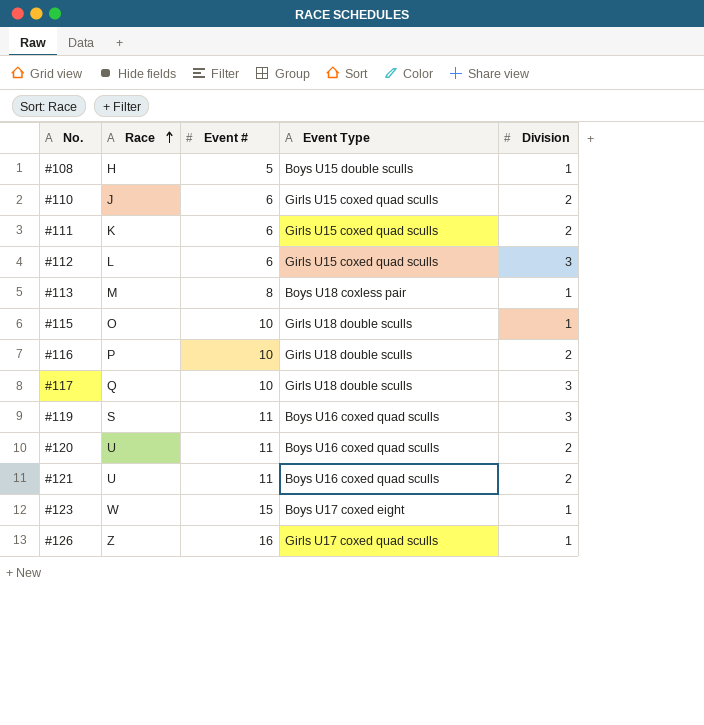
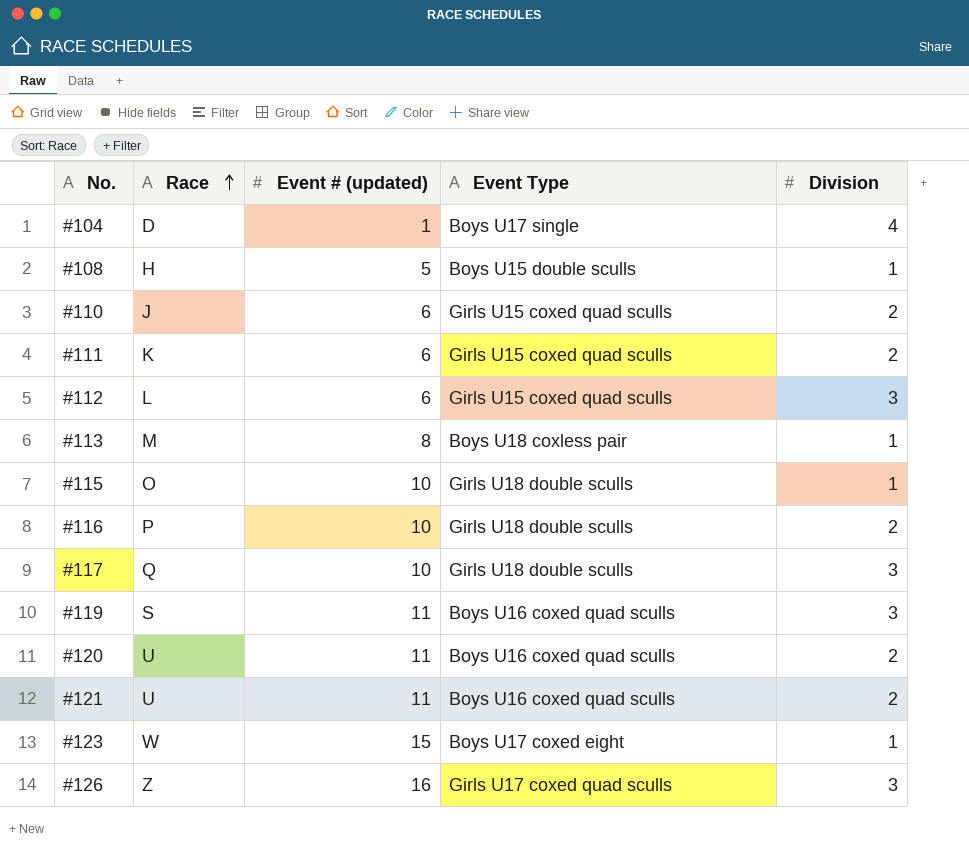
column name: Event # -> Event # (updated)
row #104: none -> D | 1 | Boys U17 single | 4
#126 | Division: 1 -> 3

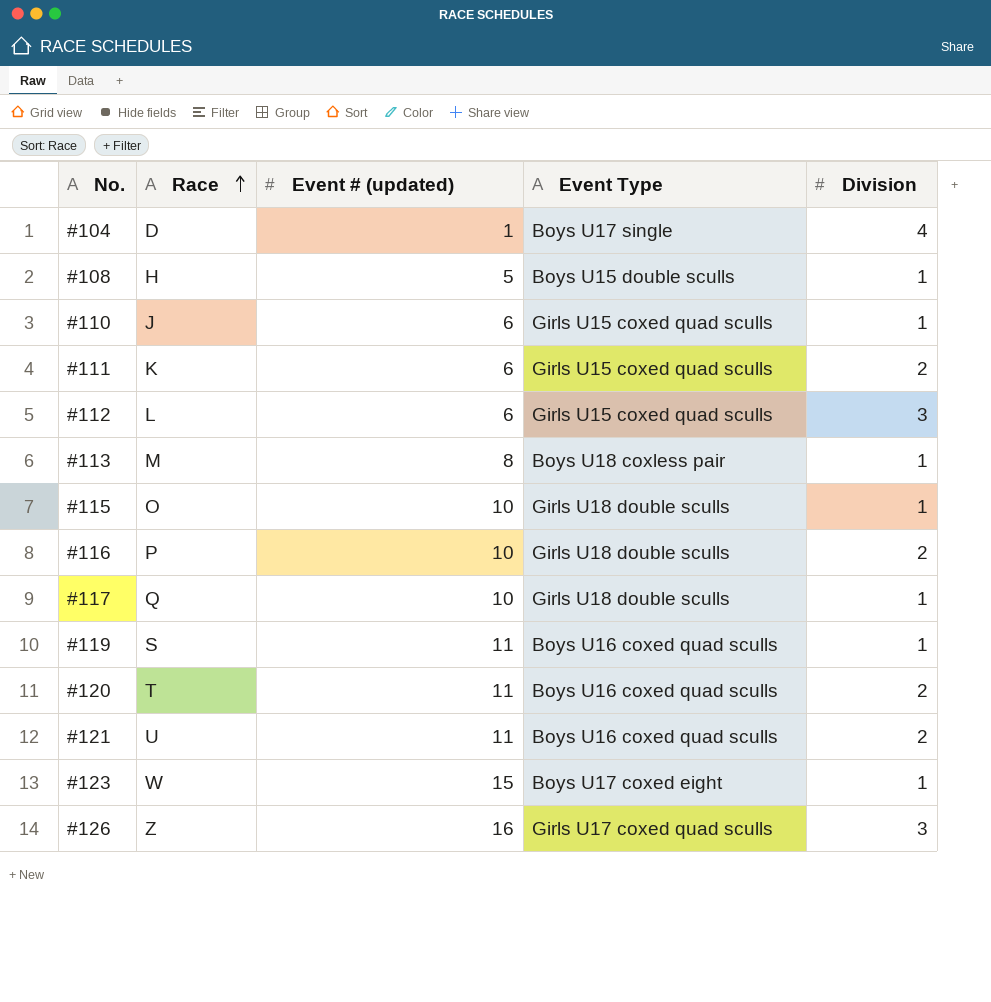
#110 | Division: 2 -> 1
#117 | Division: 3 -> 1
#119 | Division: 3 -> 1
#120 | Race: U -> T

